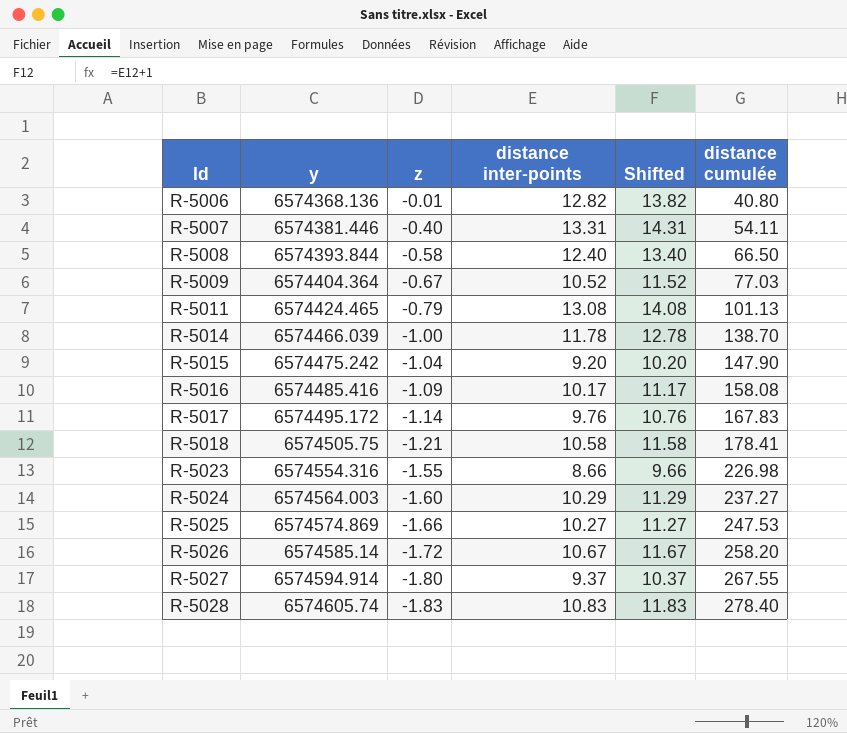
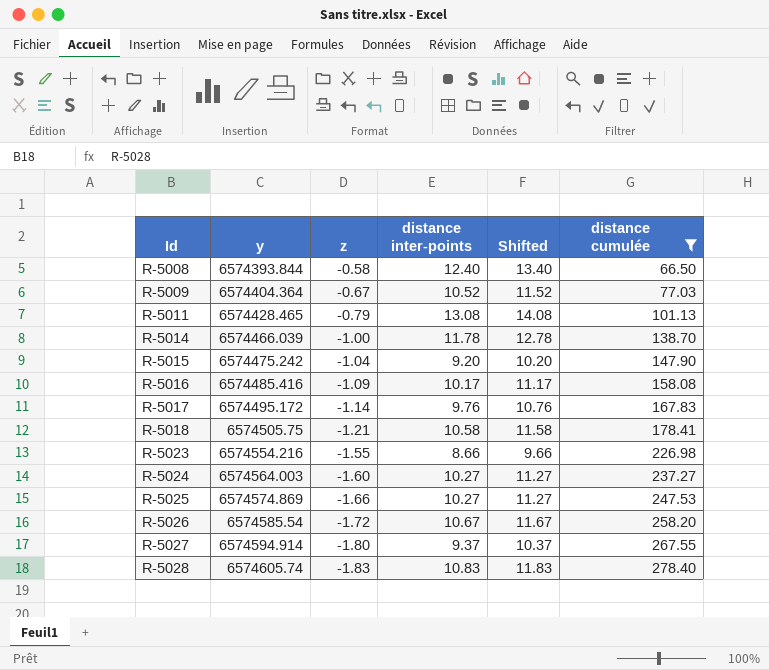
filter: none -> distance cumulée >= 66.50
R-5011 | y: 6574424.465 -> 6574428.465
R-5023 | y: 6574554.316 -> 6574554.216
R-5024 | distance inter-points: 10.29 -> 10.27
R-5024 | Shifted: 11.29 -> 11.27
R-5026 | y: 6574585.14 -> 6574585.54

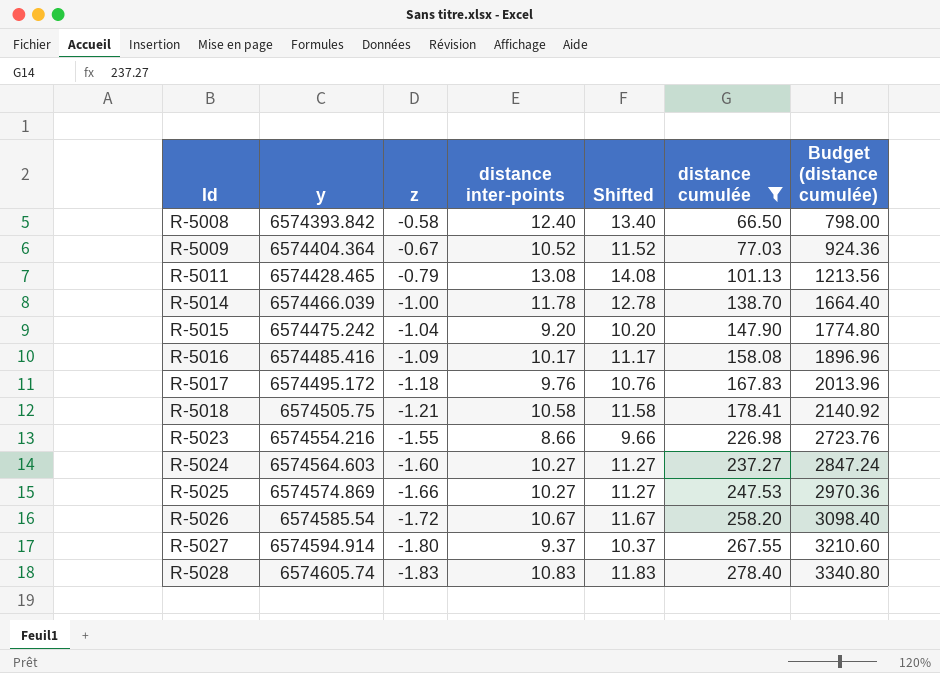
column Budget (distance cumulée) | formula: none -> [distance cumulée] * 12
R-5008 | y: 6574393.844 -> 6574393.842
R-5017 | z: -1.14 -> -1.18
R-5024 | y: 6574564.003 -> 6574564.603

